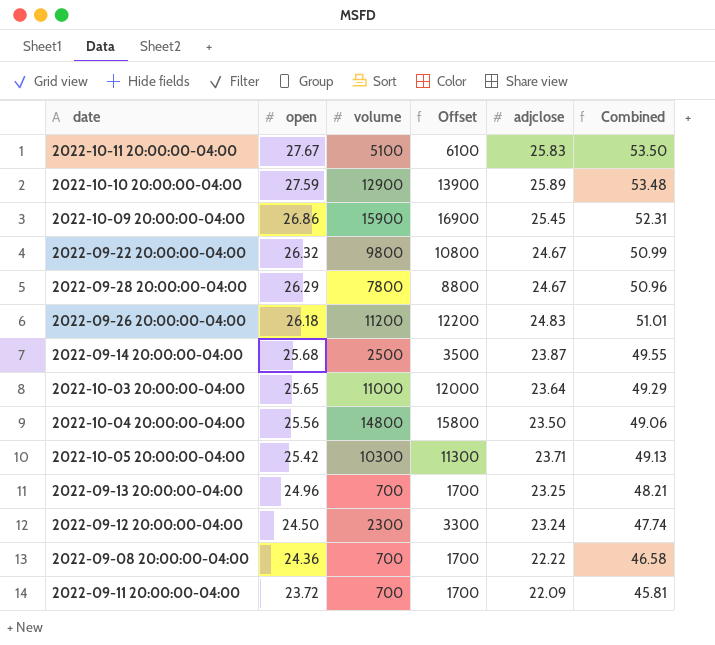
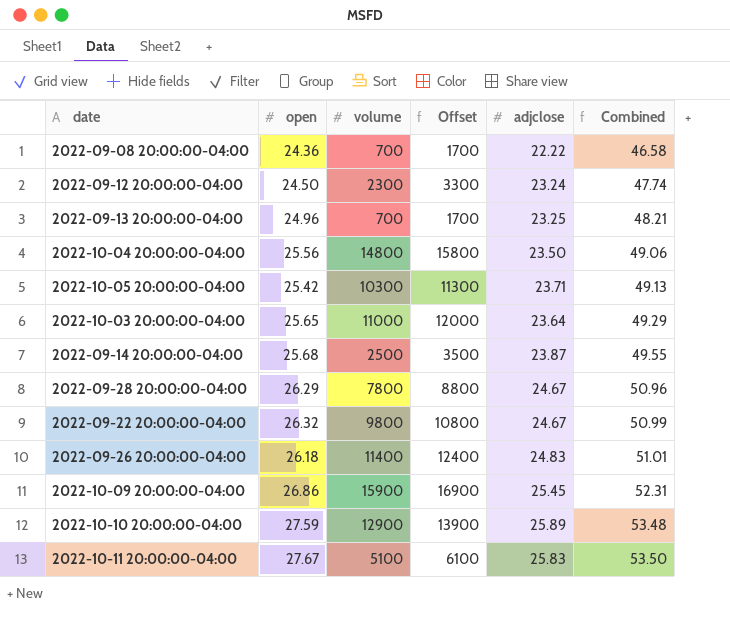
row order: open descending -> Combined ascending
row 2022-09-11 20:00:00-04:00: 23.72 | 700 | 1700 | 22.09 | 45.81 -> none
2022-09-26 20:00:00-04:00 | volume: 11200 -> 11400
2022-09-26 20:00:00-04:00 | Offset: 12200 -> 12400

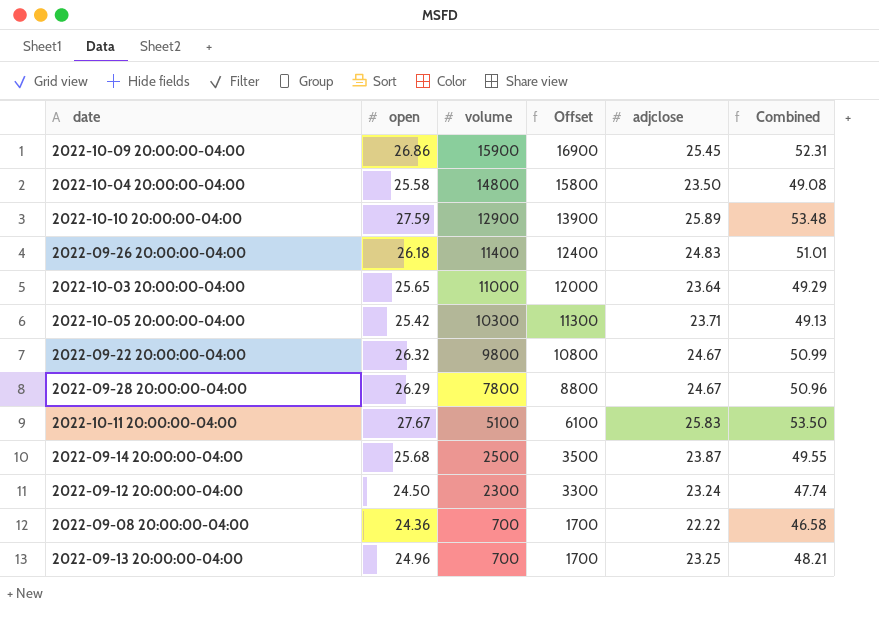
row order: Combined ascending -> volume descending
2022-10-04 20:00:00-04:00 | open: 25.56 -> 25.58
2022-10-04 20:00:00-04:00 | Combined: 49.06 -> 49.08

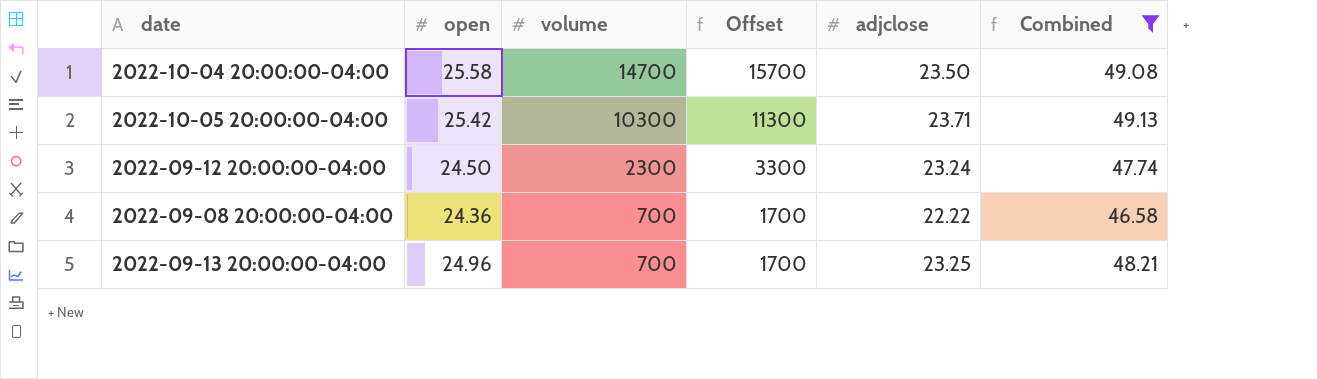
filter: none -> Combined <= 49.13
2022-10-04 20:00:00-04:00 | volume: 14800 -> 14700
2022-10-04 20:00:00-04:00 | Offset: 15800 -> 15700

